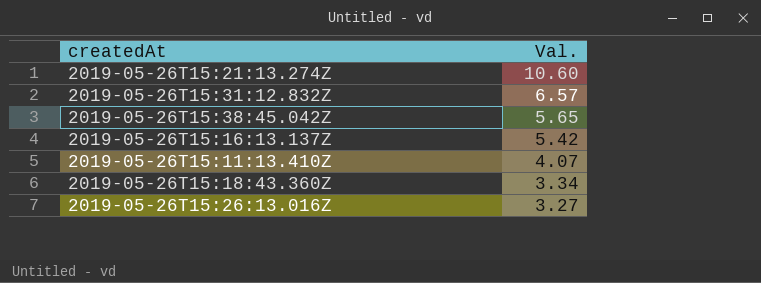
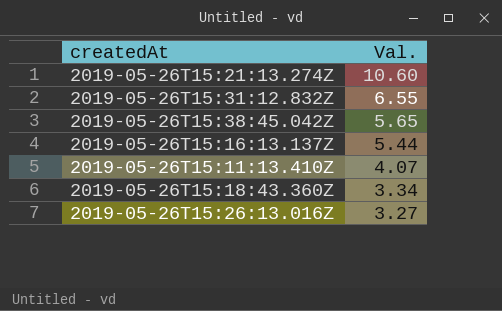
2019-05-26T15:31:12.832Z | Val.: 6.57 -> 6.55
2019-05-26T15:16:13.137Z | Val.: 5.42 -> 5.44

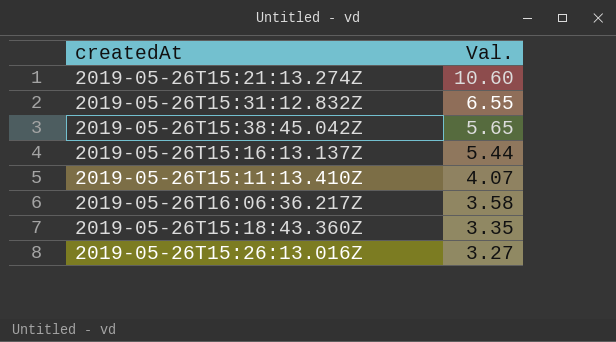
row 2019-05-26T16:06:36.217Z: none -> 3.58
2019-05-26T15:18:43.360Z | Val.: 3.34 -> 3.35

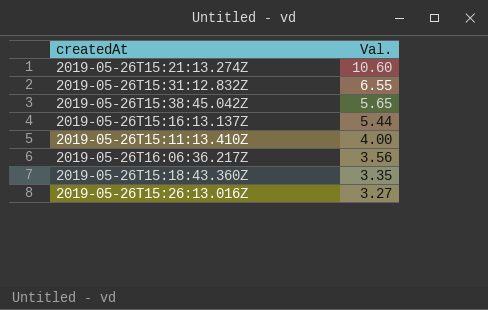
2019-05-26T15:11:13.410Z | Val.: 4.07 -> 4.00
2019-05-26T16:06:36.217Z | Val.: 3.58 -> 3.56

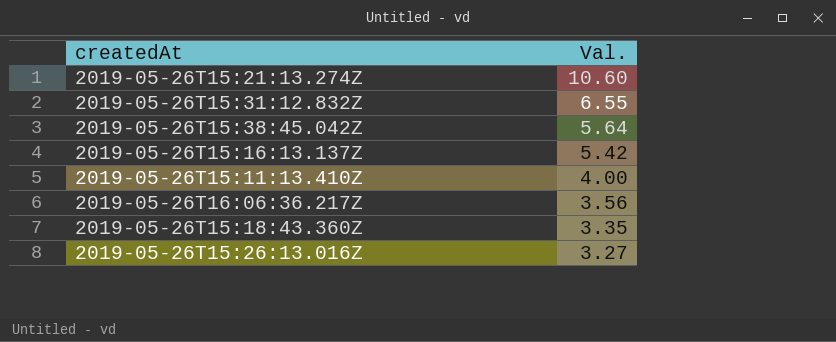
2019-05-26T15:38:45.042Z | Val.: 5.65 -> 5.64
2019-05-26T15:16:13.137Z | Val.: 5.44 -> 5.42

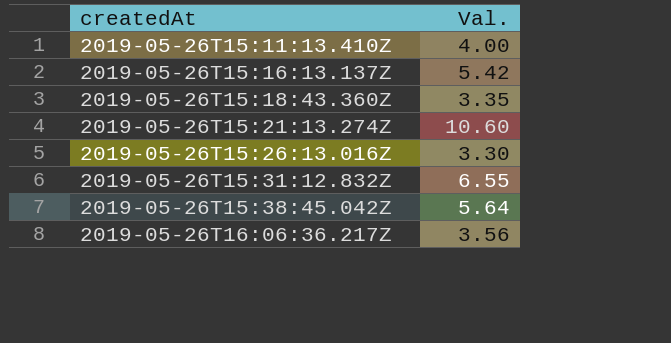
row order: Val. descending -> createdAt ascending
2019-05-26T15:26:13.016Z | Val.: 3.27 -> 3.30

